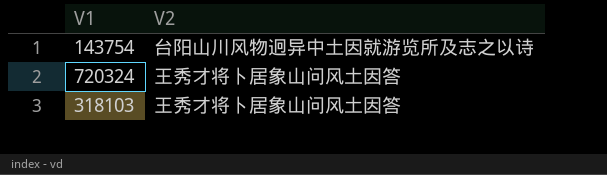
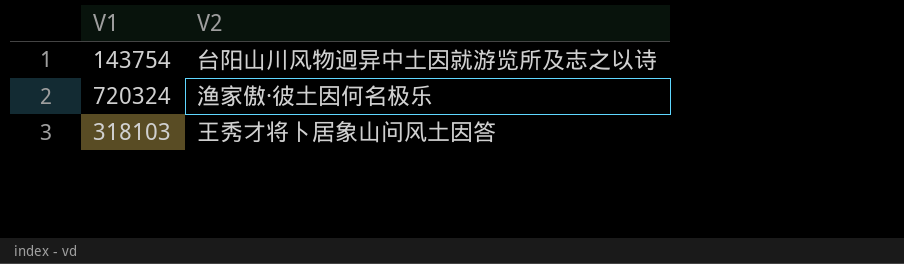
720324 | V2: 王秀才将卜居象山问风土因答 -> 渔家傲·彼土因何名极乐

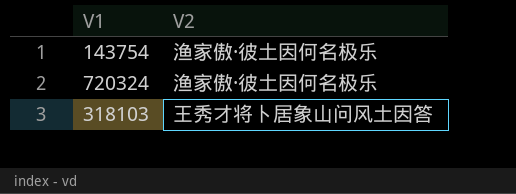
143754 | V2: 台阳山川风物迥异中土因就游览所及志之以诗 -> 渔家傲·彼土因何名极乐

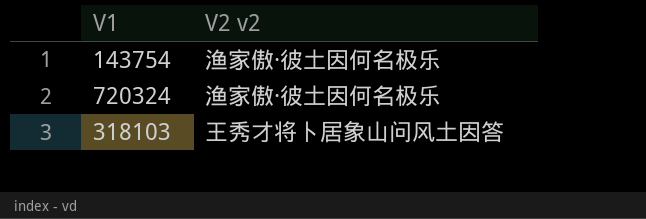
column name: V2 -> V2 v2

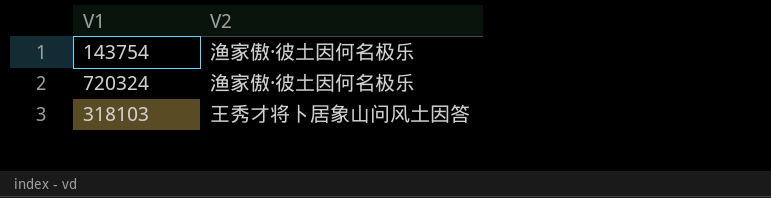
column name: V2 v2 -> V2

